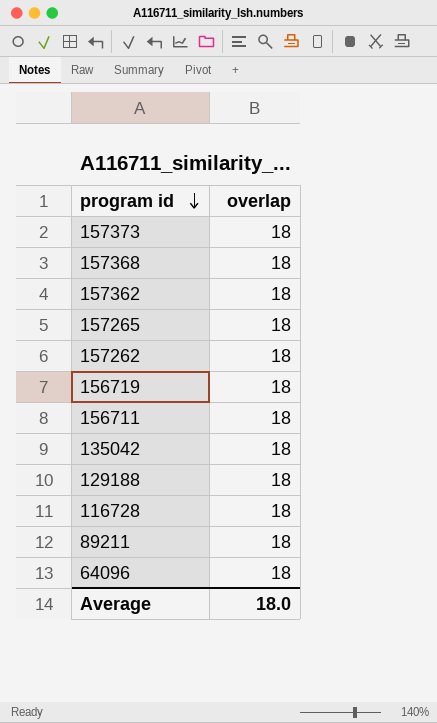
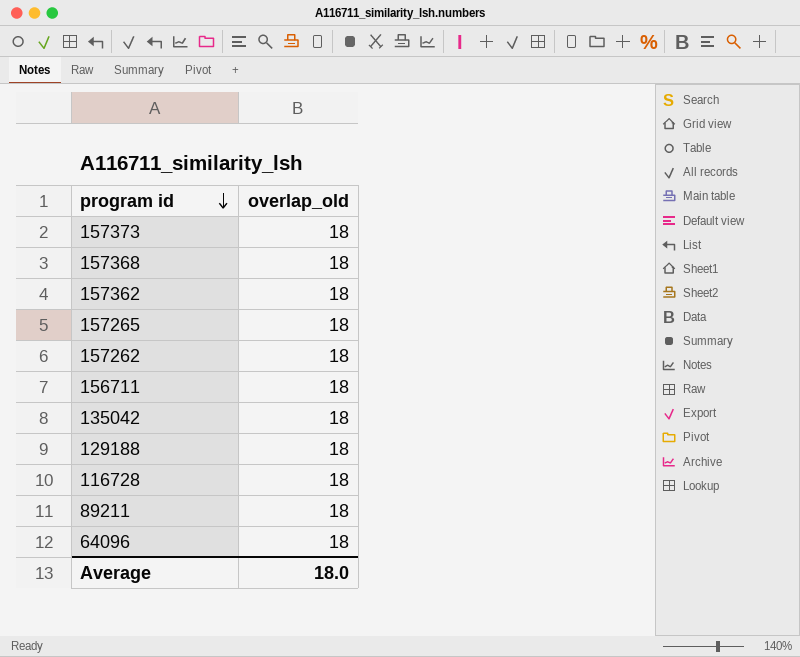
column name: overlap -> overlap_old
row 156719: 18 -> none

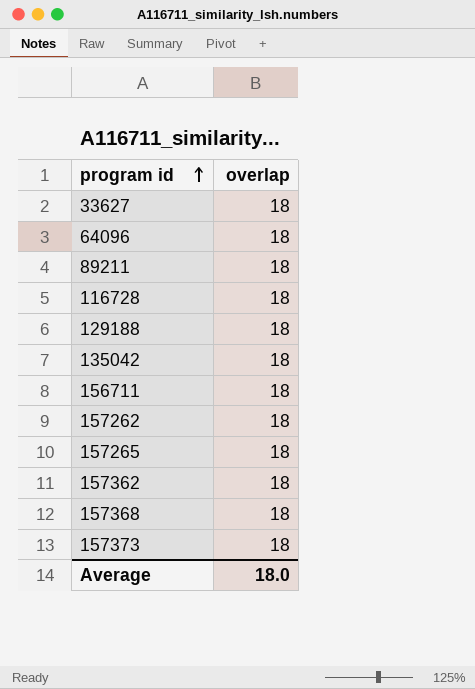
row order: program id descending -> program id ascending
column name: overlap_old -> overlap
row 33627: none -> 18

